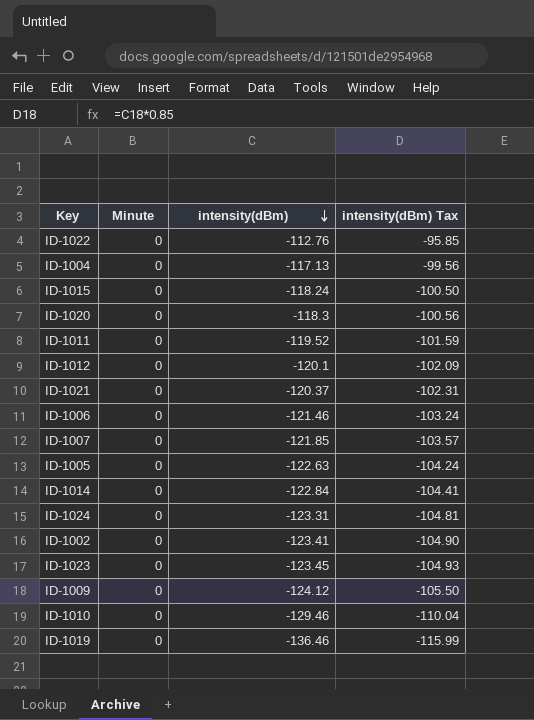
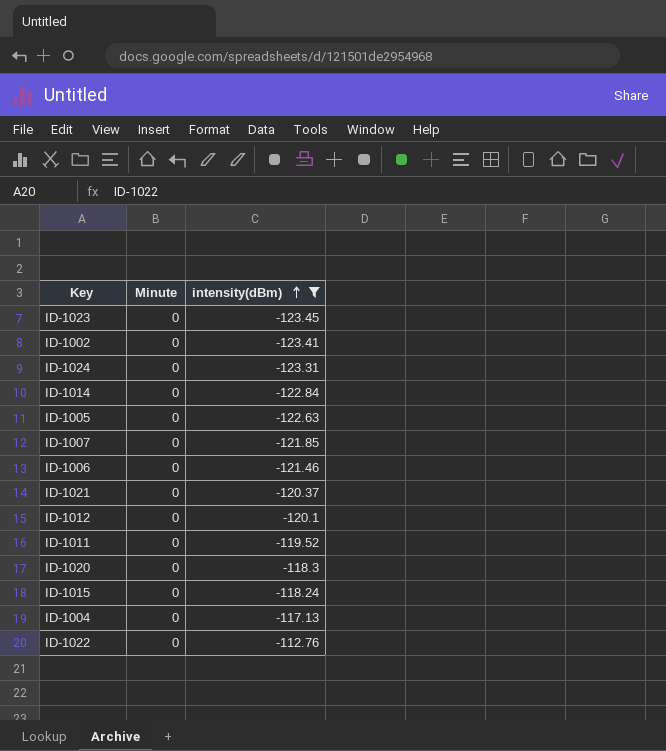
filter: none -> intensity(dBm) >= -123.45
row order: intensity(dBm) descending -> intensity(dBm) ascending
column intensity(dBm) Tax | formula: [intensity(dBm)] * 0.85 -> none

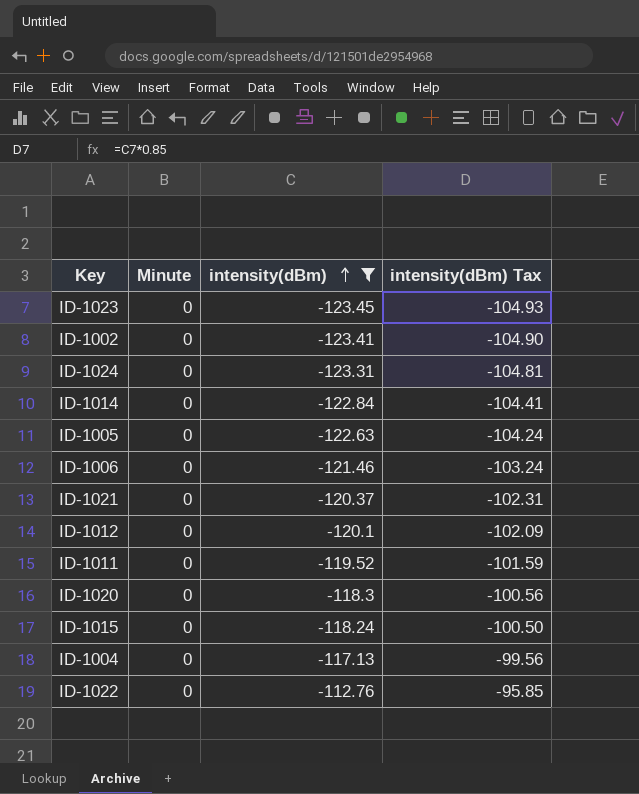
column intensity(dBm) Tax | formula: none -> [intensity(dBm)] * 0.85
row ID-1007: 0 | -121.85 -> none

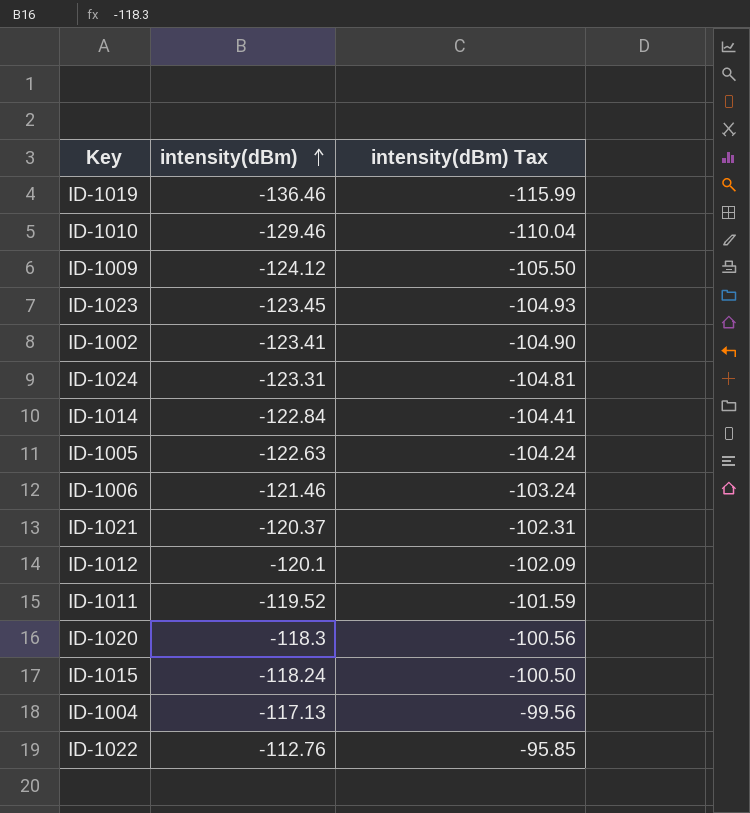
filter: intensity(dBm) >= -123.45 -> none
column Minute | position: 2 -> none

